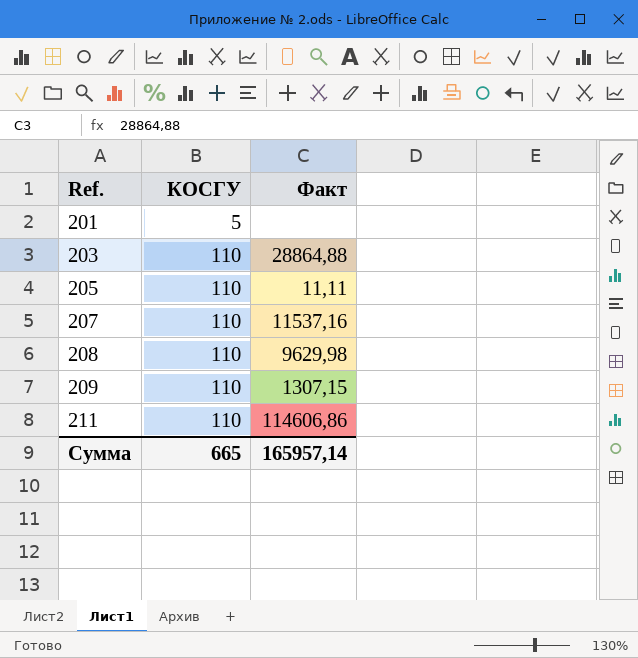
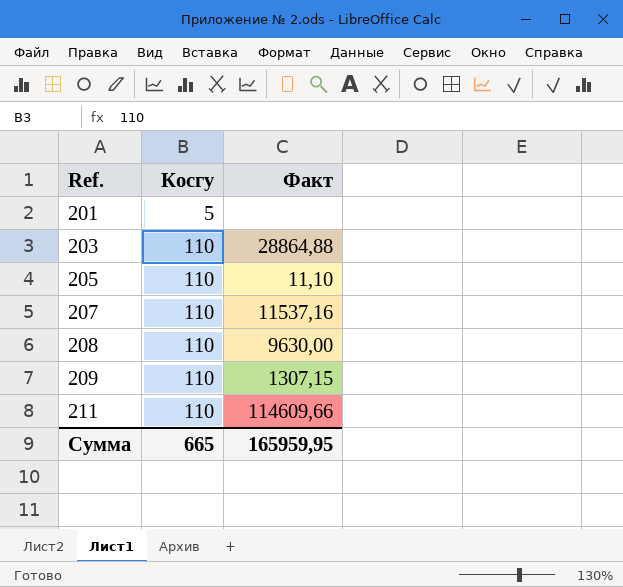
column name: КОСГУ -> Косгу
205 | Факт: 11,11 -> 11,10
208 | Факт: 9629,98 -> 9630,00
211 | Факт: 114606,86 -> 114609,66
Сумма | Факт: 165957,14 -> 165959,95

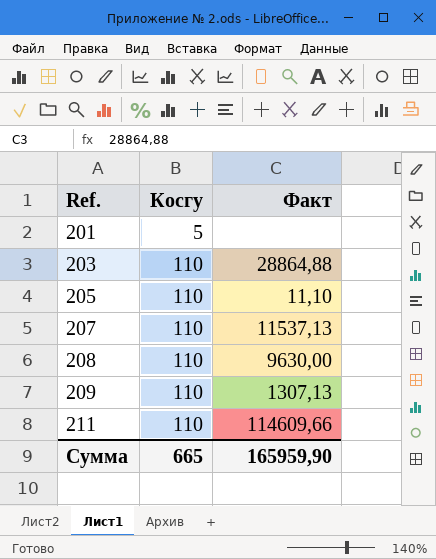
207 | Факт: 11537,16 -> 11537,13
209 | Факт: 1307,15 -> 1307,13
Сумма | Факт: 165959,95 -> 165959,90

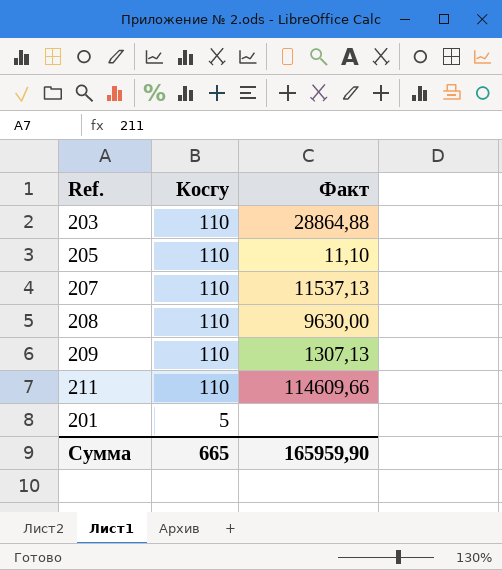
row order: Ref. ascending -> Косгу descending

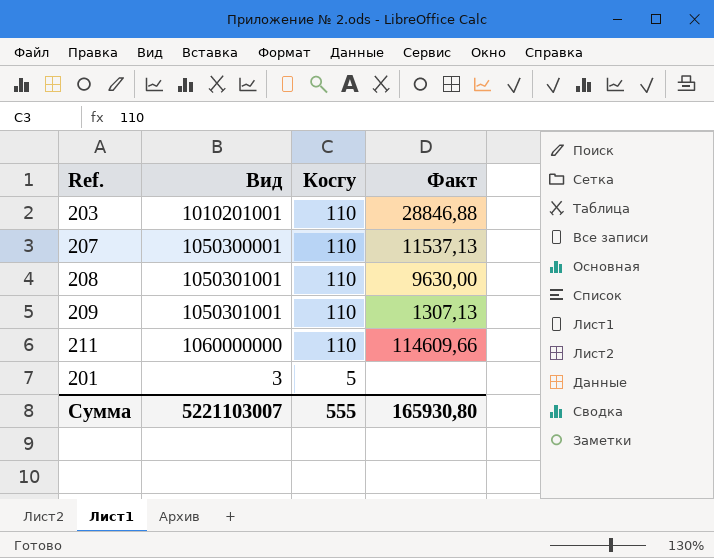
column Вид | position: none -> 2
row 205: 110 | 11,10 -> none
203 | Факт: 28864,88 -> 28846,88
Сумма | Косгу: 665 -> 555
Сумма | Факт: 165959,90 -> 165930,80

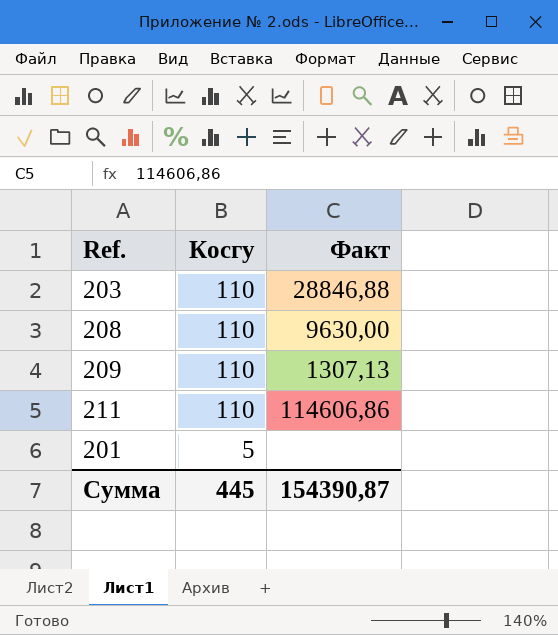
column Вид | position: 2 -> none
row 207: 1050300001 | 110 | 11537,13 -> none
211 | Факт: 114609,66 -> 114606,86
Сумма | Косгу: 555 -> 445
Сумма | Факт: 165930,80 -> 154390,87

